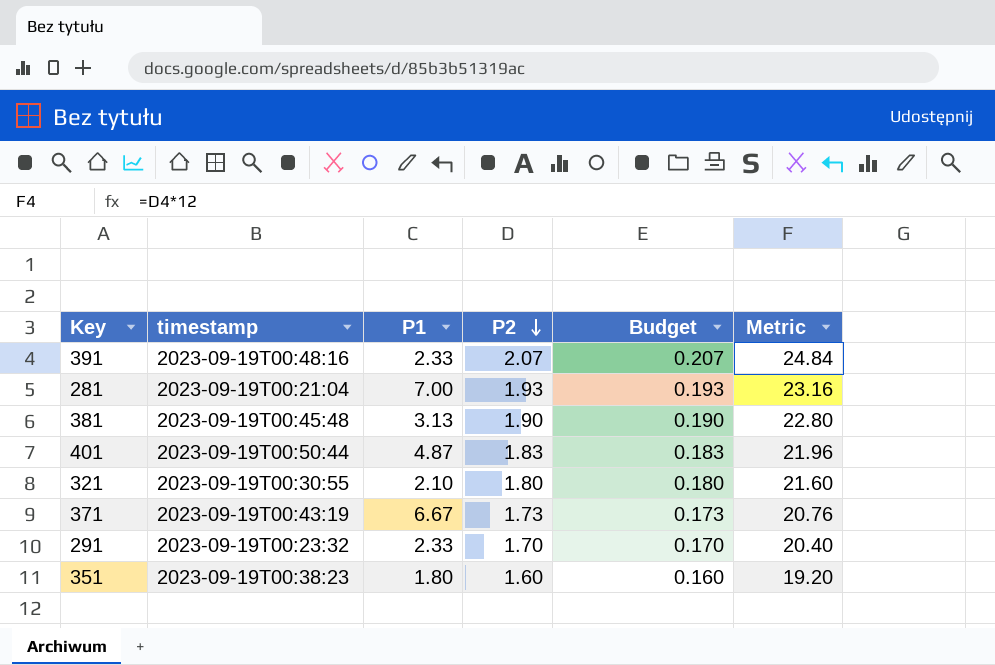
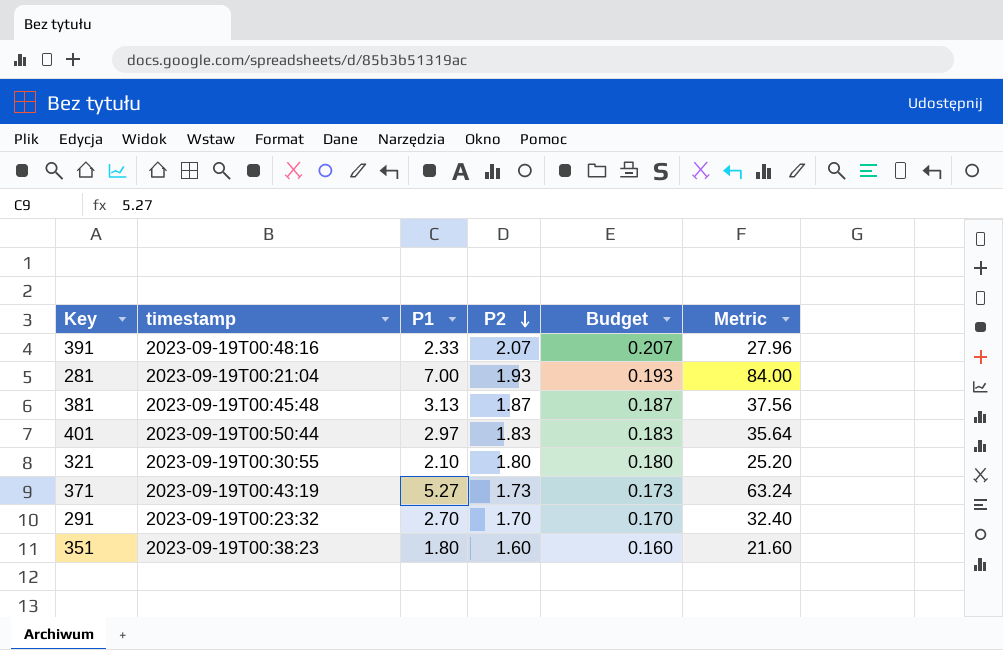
column Metric | formula: [P2] * 12 -> [P1] * 12
381 | P2: 1.90 -> 1.87
381 | Budget: 0.190 -> 0.187
401 | P1: 4.87 -> 2.97
371 | P1: 6.67 -> 5.27
291 | P1: 2.33 -> 2.70

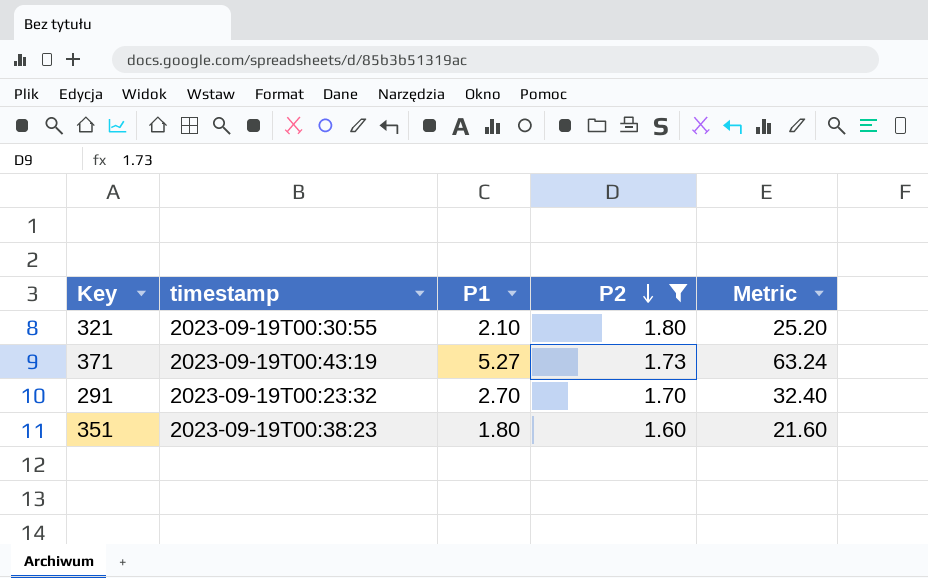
filter: none -> P2 <= 1.80
column Budget | formula: [P2] * 0.1 -> none

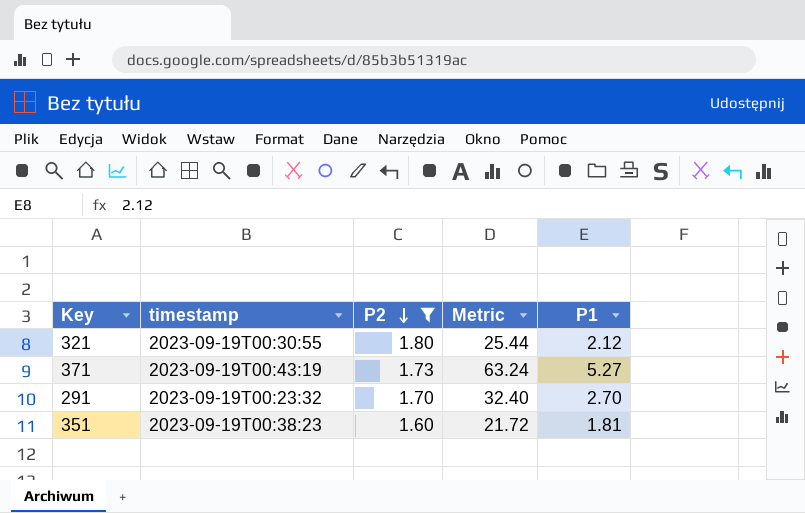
column P1 | position: 3 -> 5
321 | Metric: 25.20 -> 25.44
321 | P1: 2.10 -> 2.12
351 | Metric: 21.60 -> 21.72
351 | P1: 1.80 -> 1.81

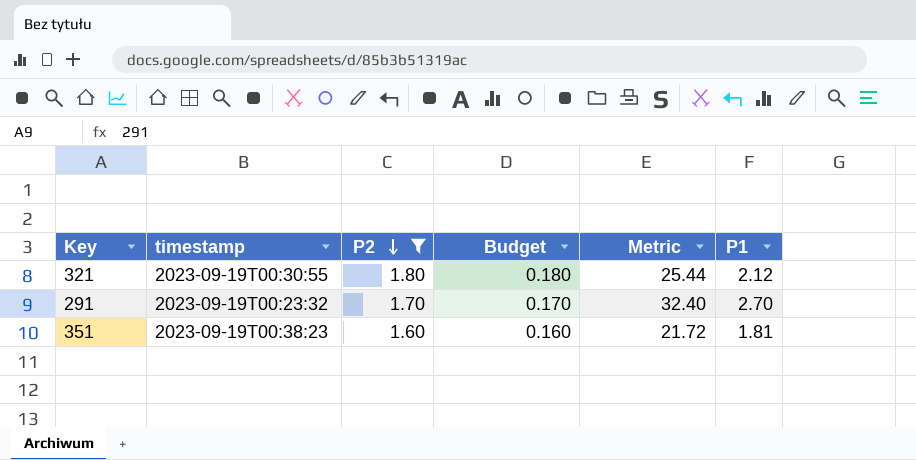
column Budget | formula: none -> [P2] * 0.1
row 371: 2023-09-19T00:43:19 | 1.73 | 63.24 | 5.27 -> none

